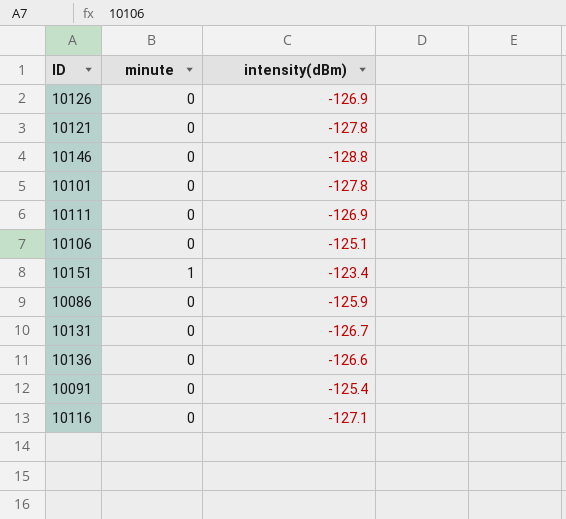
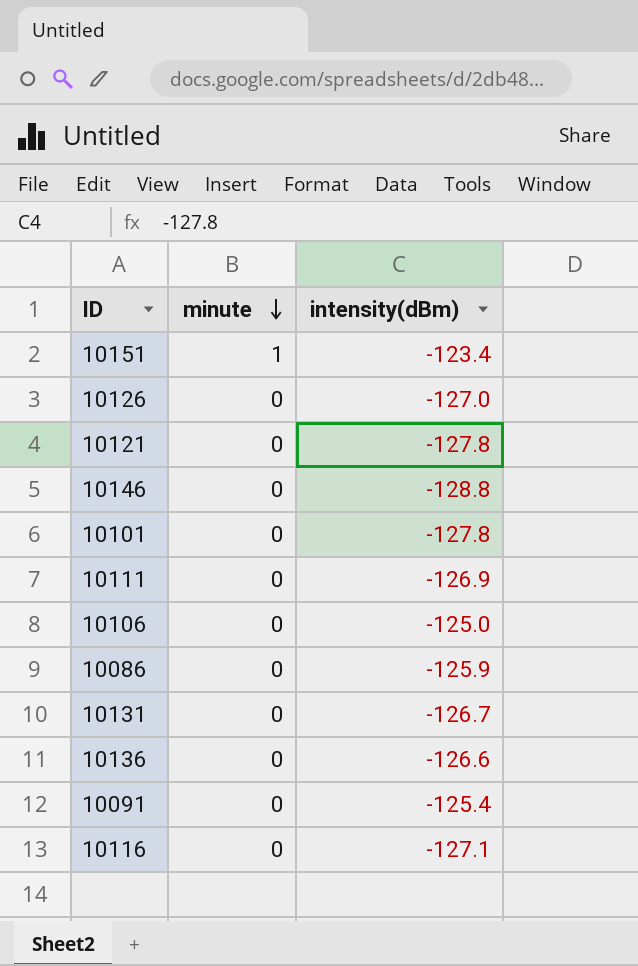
row order: none -> minute descending
10126 | intensity(dBm): -126.9 -> -127.0
10106 | intensity(dBm): -125.1 -> -125.0

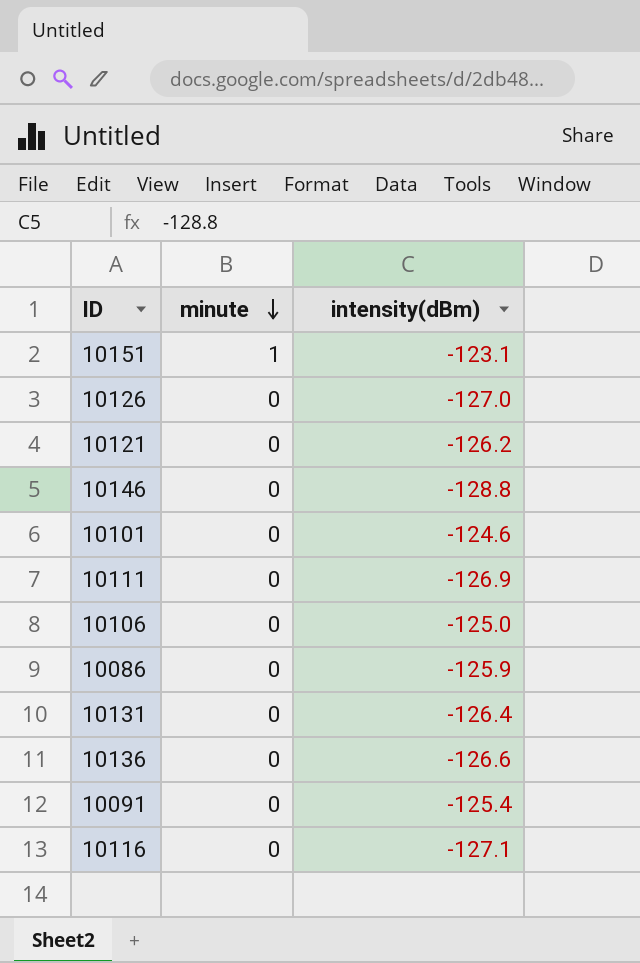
10151 | intensity(dBm): -123.4 -> -123.1
10121 | intensity(dBm): -127.8 -> -126.2
10101 | intensity(dBm): -127.8 -> -124.6
10131 | intensity(dBm): -126.7 -> -126.4

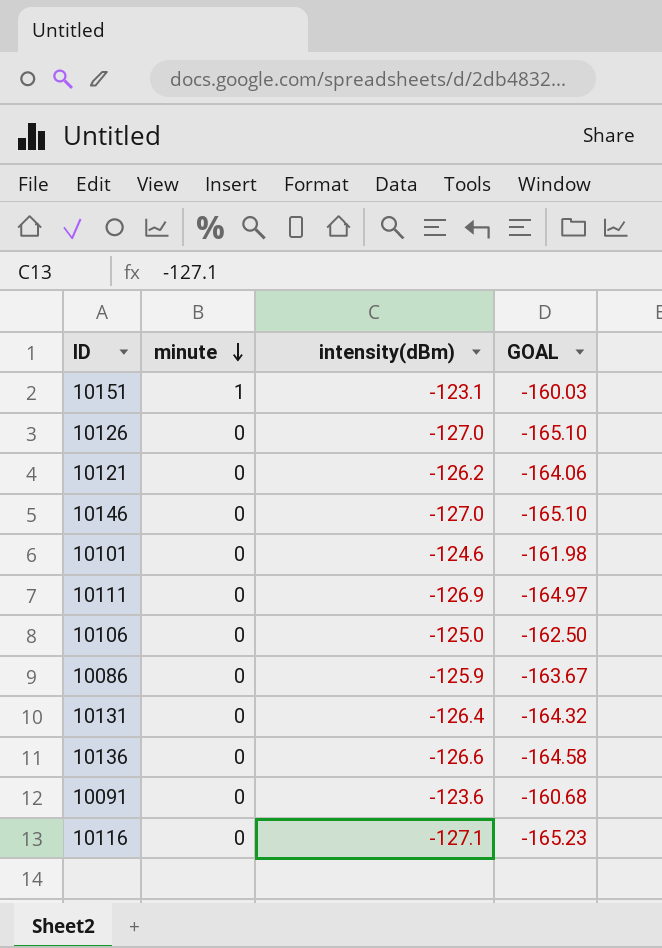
column GOAL | formula: none -> [intensity(dBm)] * 1.3
10146 | intensity(dBm): -128.8 -> -127.0
10091 | intensity(dBm): -125.4 -> -123.6

